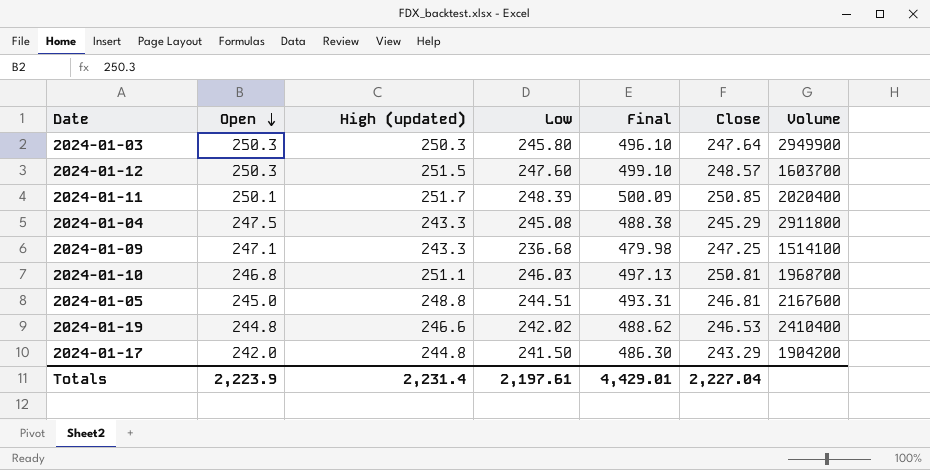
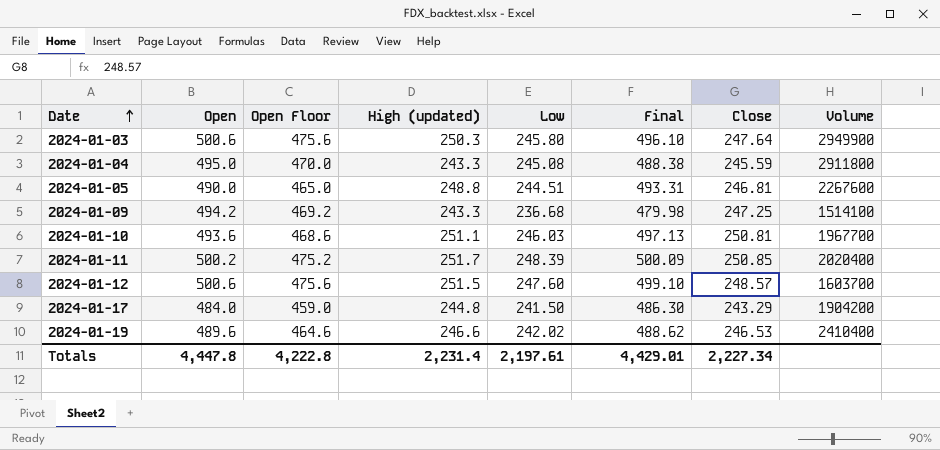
row order: Open descending -> Date ascending
column Open Floor | formula: none -> [Open] - 25
2024-01-03 | Open: 250.3 -> 500.6
2024-01-04 | Open: 247.5 -> 495.0
2024-01-04 | Close: 245.29 -> 245.59
2024-01-05 | Open: 245.0 -> 490.0
2024-01-05 | Volume: 2167600 -> 2267600
2024-01-09 | Open: 247.1 -> 494.2
2024-01-10 | Open: 246.8 -> 493.6
2024-01-10 | Volume: 1968700 -> 1967700
2024-01-11 | Open: 250.1 -> 500.2
2024-01-12 | Open: 250.3 -> 500.6
2024-01-17 | Open: 242.0 -> 484.0
2024-01-19 | Open: 244.8 -> 489.6
Totals | Open: 2,223.9 -> 4,447.8
Totals | Close: 2,227.04 -> 2,227.34

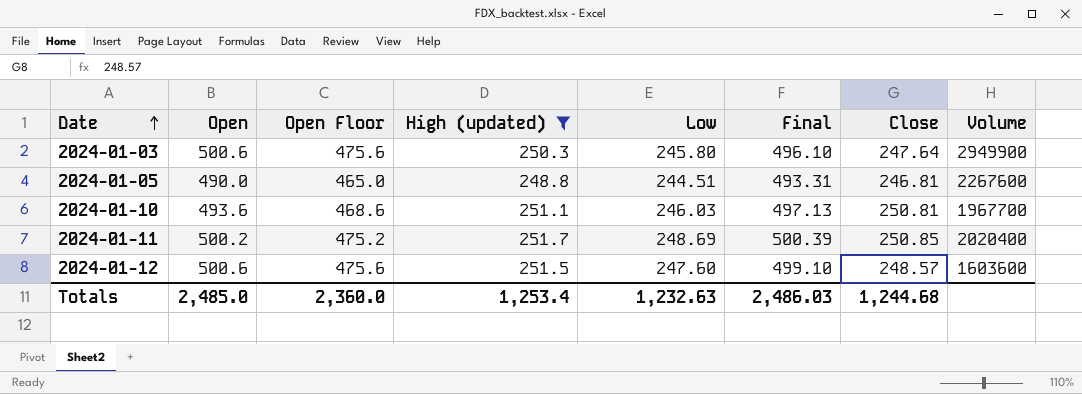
filter: none -> High (updated) >= 248.8
2024-01-11 | Low: 248.39 -> 248.69
2024-01-11 | Final: 500.09 -> 500.39
2024-01-12 | Volume: 1603700 -> 1603600
Totals | Open: 4,447.8 -> 2,485.0
Totals | Open Floor: 4,222.8 -> 2,360.0
Totals | High (updated): 2,231.4 -> 1,253.4
Totals | Low: 2,197.61 -> 1,232.63
Totals | Final: 4,429.01 -> 2,486.03
Totals | Close: 2,227.34 -> 1,244.68

